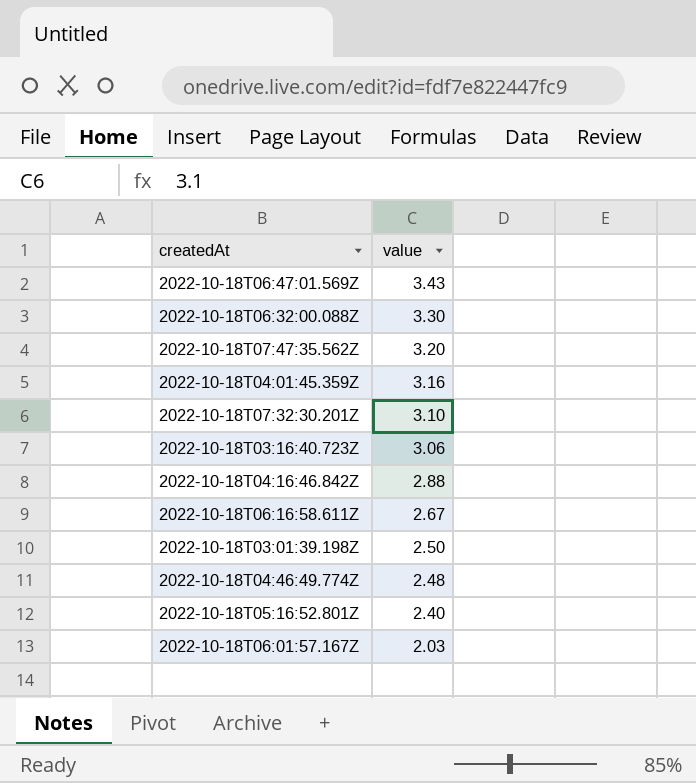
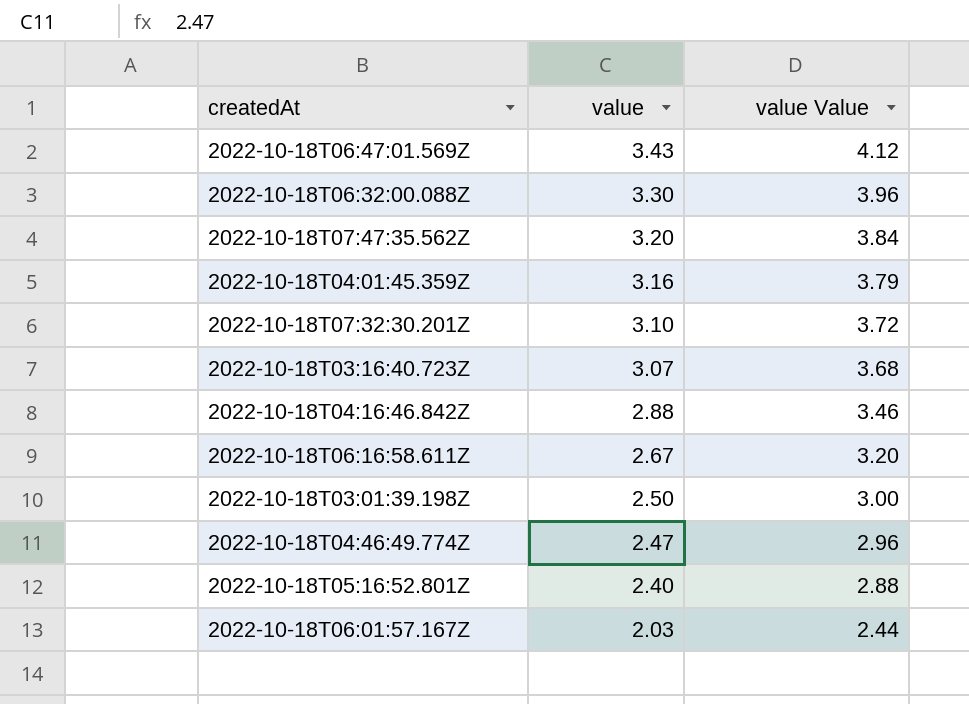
column value Value | formula: none -> [value] * 1.2
2022-10-18T03:16:40.723Z | value: 3.06 -> 3.07
2022-10-18T04:46:49.774Z | value: 2.48 -> 2.47

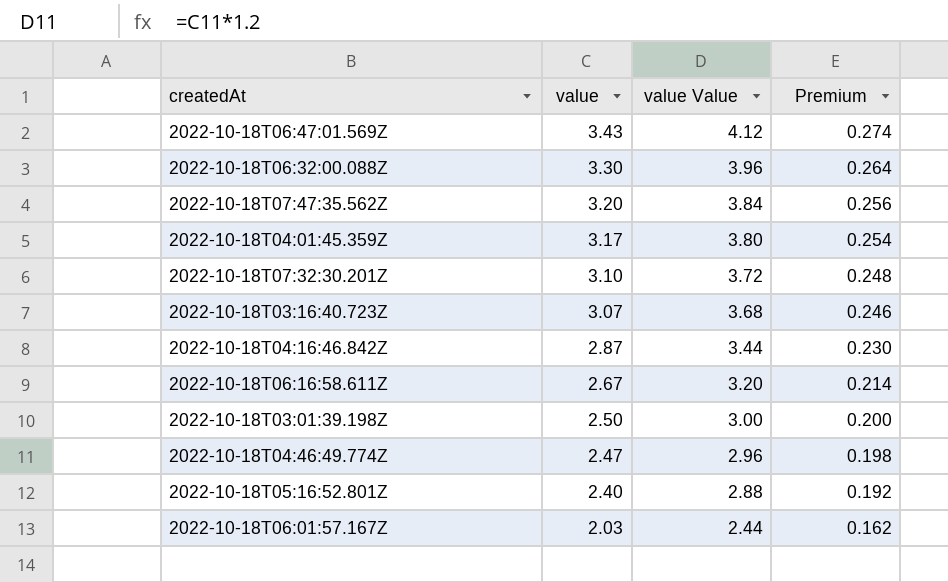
column Premium | formula: none -> [value] * 0.08
2022-10-18T04:01:45.359Z | value: 3.16 -> 3.17
2022-10-18T04:01:45.359Z | value Value: 3.79 -> 3.80
2022-10-18T04:16:46.842Z | value: 2.88 -> 2.87
2022-10-18T04:16:46.842Z | value Value: 3.46 -> 3.44

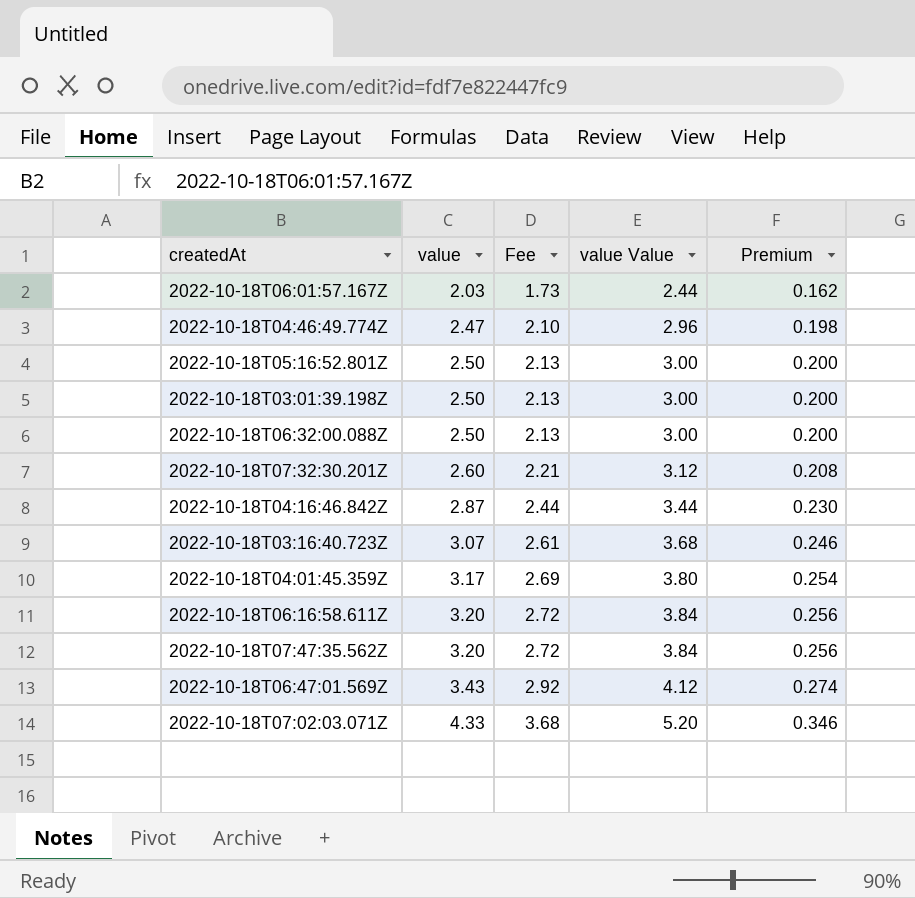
row order: value descending -> value ascending
column Fee | formula: none -> [value] * 0.85
2022-10-18T05:16:52.801Z | value: 2.40 -> 2.50
2022-10-18T05:16:52.801Z | value Value: 2.88 -> 3.00
2022-10-18T05:16:52.801Z | Premium: 0.192 -> 0.200
2022-10-18T06:32:00.088Z | value: 3.30 -> 2.50
2022-10-18T06:32:00.088Z | value Value: 3.96 -> 3.00
2022-10-18T06:32:00.088Z | Premium: 0.264 -> 0.200
2022-10-18T07:32:30.201Z | value: 3.10 -> 2.60
2022-10-18T07:32:30.201Z | value Value: 3.72 -> 3.12
2022-10-18T07:32:30.201Z | Premium: 0.248 -> 0.208
2022-10-18T06:16:58.611Z | value: 2.67 -> 3.20
2022-10-18T06:16:58.611Z | value Value: 3.20 -> 3.84
2022-10-18T06:16:58.611Z | Premium: 0.214 -> 0.256
row 2022-10-18T07:02:03.071Z: none -> 4.33 | 3.68 | 5.20 | 0.346

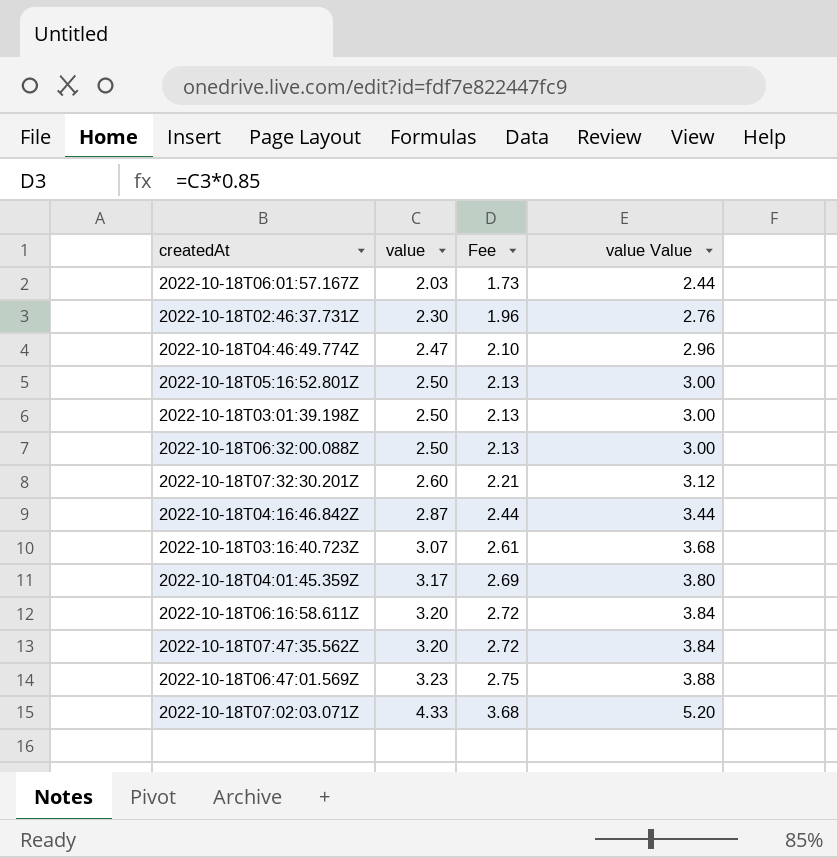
column Premium | formula: [value] * 0.08 -> none
row 2022-10-18T02:46:37.731Z: none -> 2.30 | 1.96 | 2.76
2022-10-18T06:47:01.569Z | value: 3.43 -> 3.23
2022-10-18T06:47:01.569Z | Fee: 2.92 -> 2.75
2022-10-18T06:47:01.569Z | value Value: 4.12 -> 3.88

